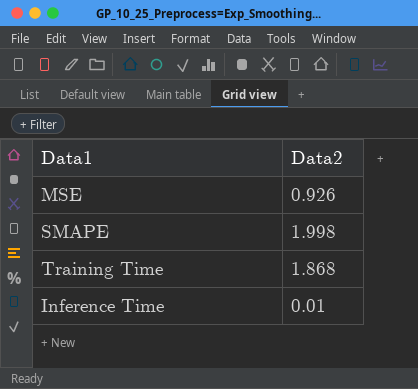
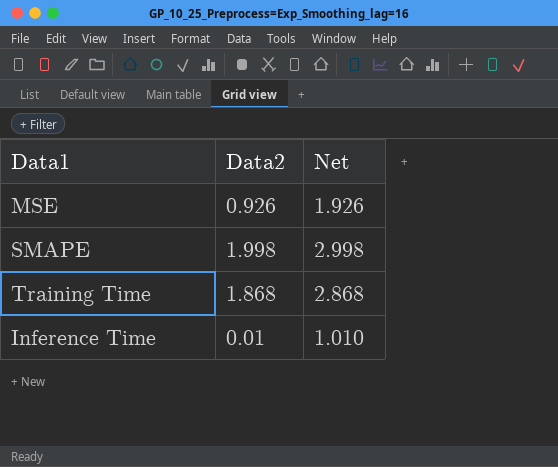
column Net | formula: none -> [Data2] + 1

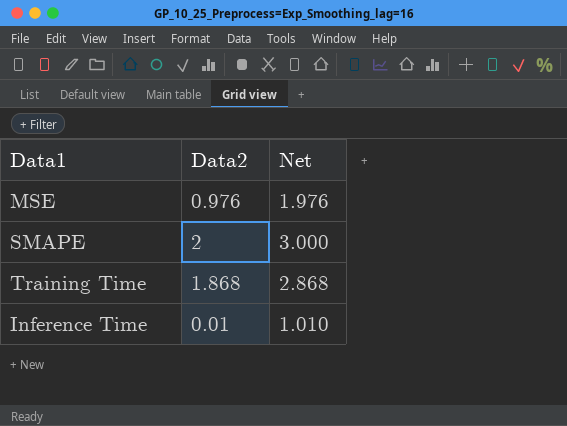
MSE | Data2: 0.926 -> 0.976
MSE | Net: 1.926 -> 1.976
SMAPE | Data2: 1.998 -> 2
SMAPE | Net: 2.998 -> 3.000

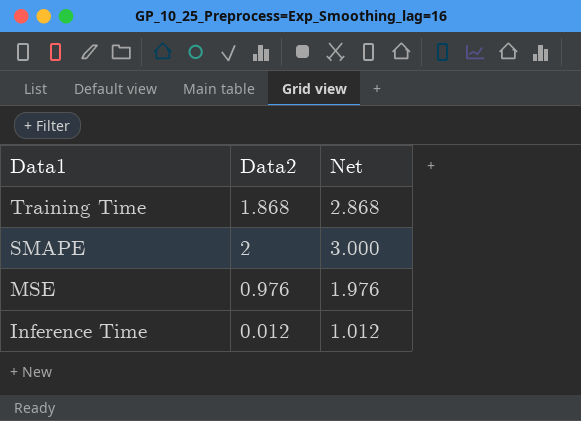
row order: none -> Data1 descending
Inference Time | Data2: 0.01 -> 0.012
Inference Time | Net: 1.010 -> 1.012

